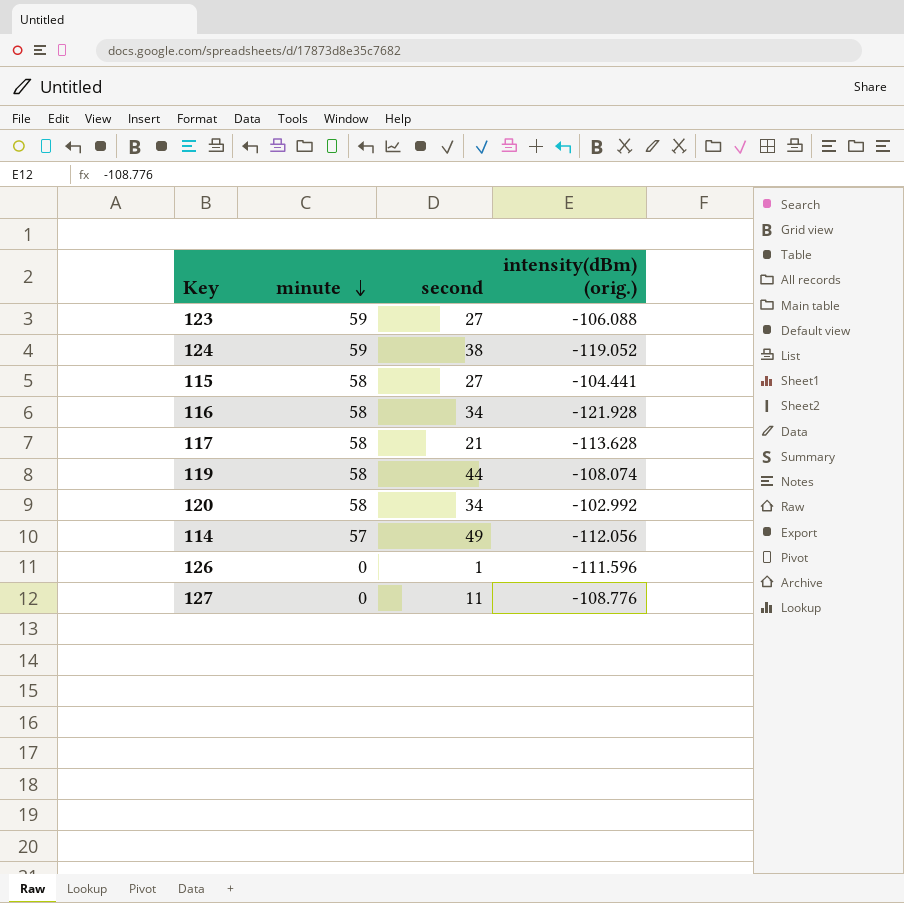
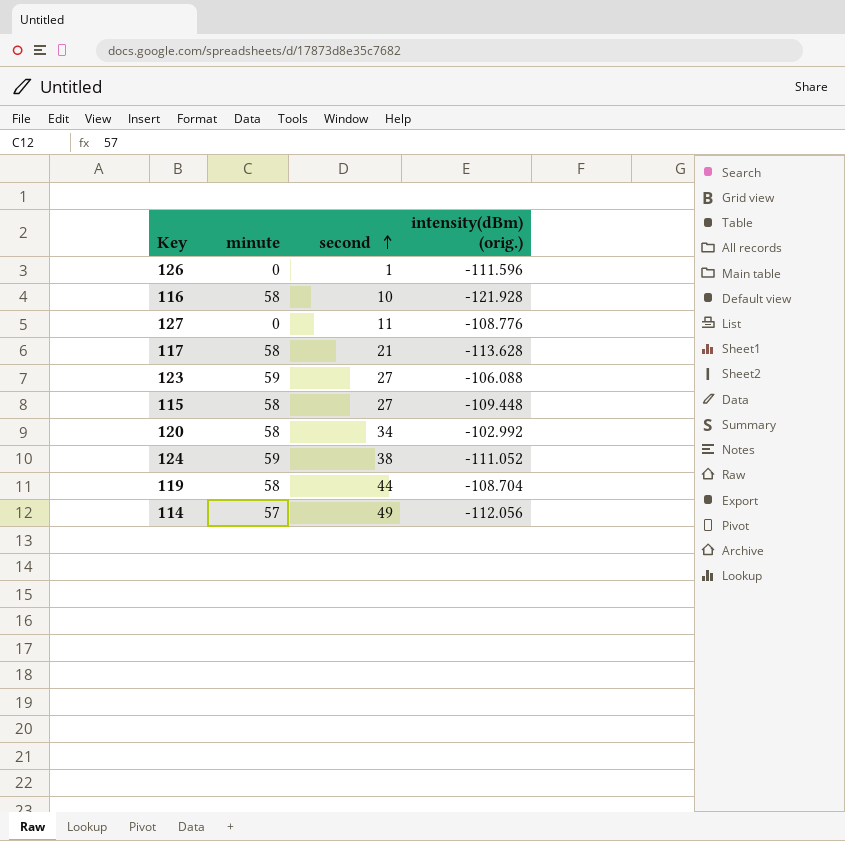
row order: minute descending -> second ascending
116 | second: 34 -> 10
115 | intensity(dBm) (orig.): -104.441 -> -109.448
124 | intensity(dBm) (orig.): -119.052 -> -111.052
119 | intensity(dBm) (orig.): -108.074 -> -108.704

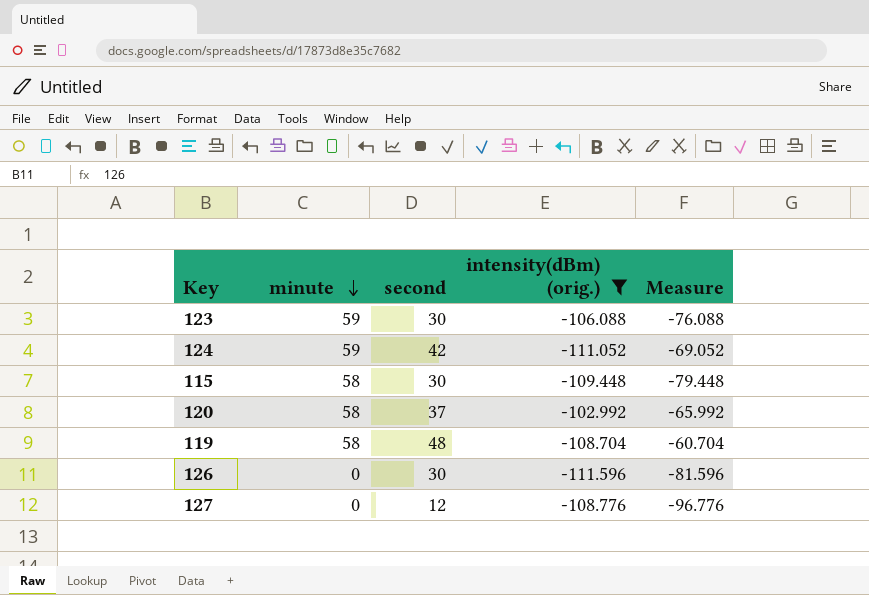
filter: none -> intensity(dBm) (orig.) >= -111.596
row order: second ascending -> minute descending
column Measure | formula: none -> [second] + [intensity(dBm) (orig.)]
123 | second: 27 -> 30
124 | second: 38 -> 42
115 | second: 27 -> 30
120 | second: 34 -> 37
119 | second: 44 -> 48
126 | second: 1 -> 30
127 | second: 11 -> 12

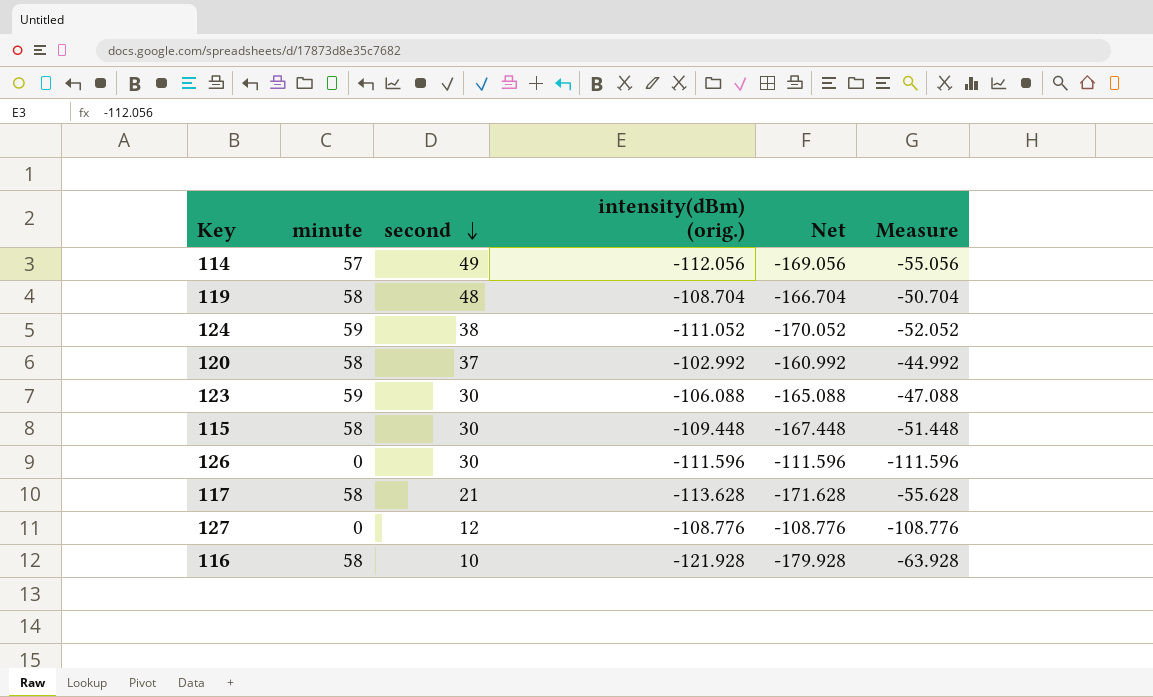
filter: intensity(dBm) (orig.) >= -111.596 -> none
row order: minute descending -> second descending
column Net | formula: none -> [intensity(dBm) (orig.)] - [minute]
column Measure | formula: [second] + [intensity(dBm) (orig.)] -> [minute] + [intensity(dBm) (orig.)]
124 | second: 42 -> 38

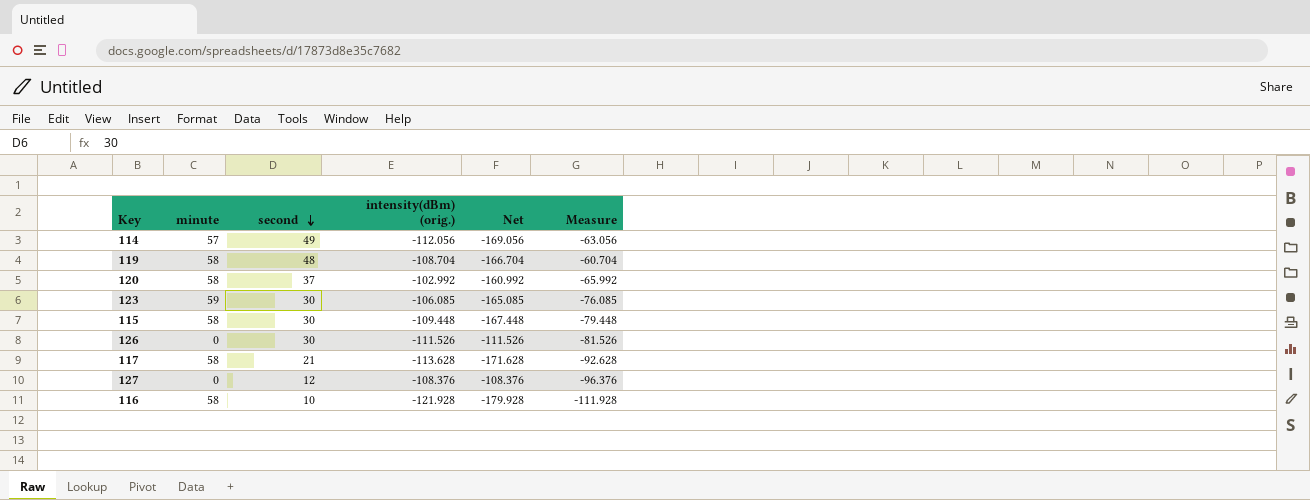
column Measure | formula: [minute] + [intensity(dBm) (orig.)] -> [second] + [intensity(dBm) (orig.)]
row 124: 59 | 38 | -111.052 | -170.052 | -52.052 -> none
123 | intensity(dBm) (orig.): -106.088 -> -106.085
123 | Net: -165.088 -> -165.085
126 | intensity(dBm) (orig.): -111.596 -> -111.526
126 | Net: -111.596 -> -111.526
127 | intensity(dBm) (orig.): -108.776 -> -108.376
127 | Net: -108.776 -> -108.376

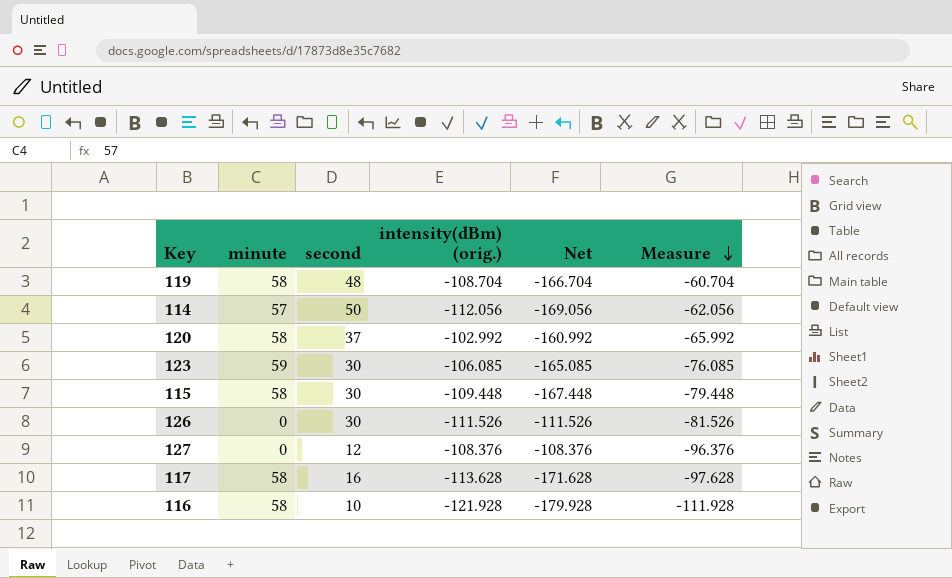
row order: second descending -> Measure descending
114 | second: 49 -> 50
114 | Measure: -63.056 -> -62.056
117 | second: 21 -> 16
117 | Measure: -92.628 -> -97.628

